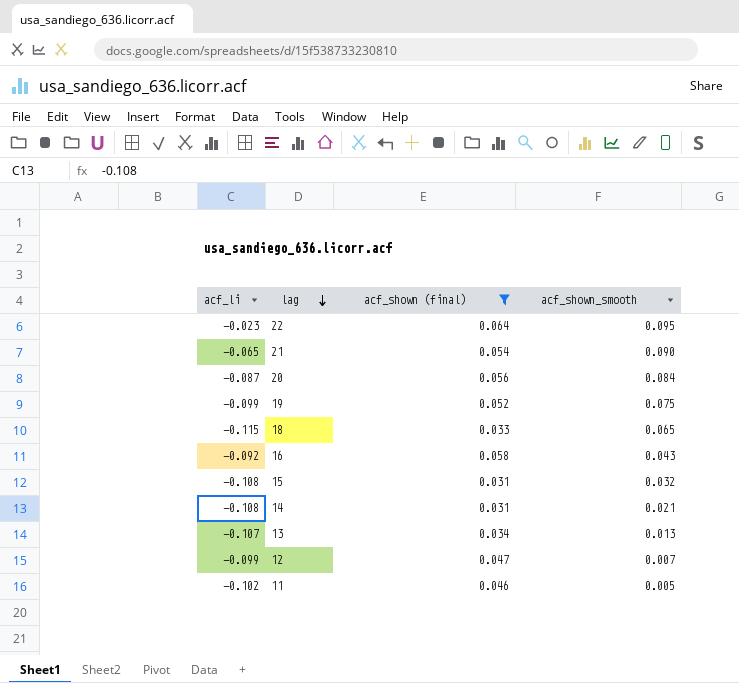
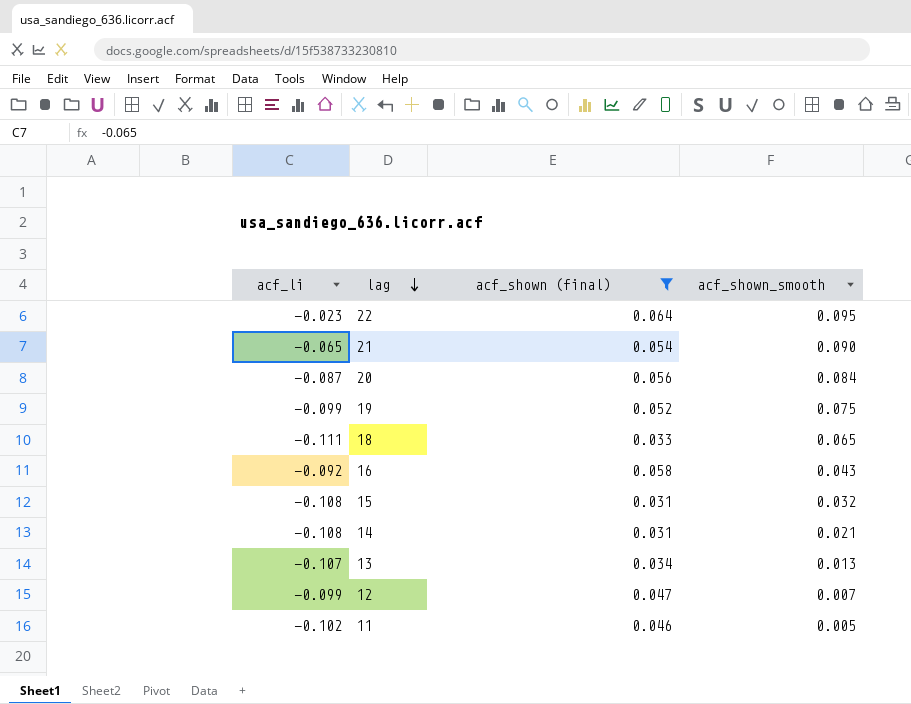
18 | acf_li: -0.115 -> -0.111

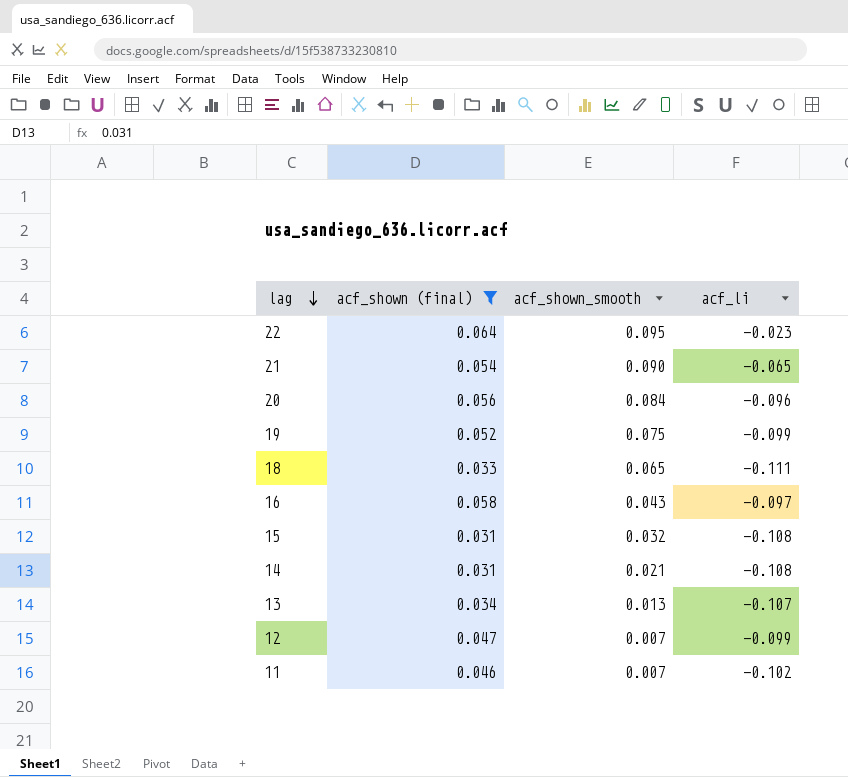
column acf_li | position: 1 -> 4
20 | acf_li: -0.087 -> -0.096
16 | acf_li: -0.092 -> -0.097
11 | acf_shown_smooth: 0.005 -> 0.007

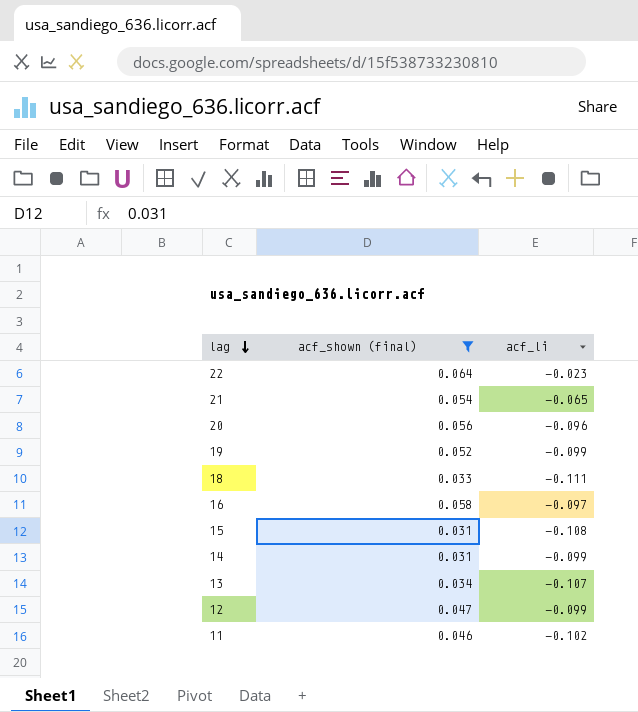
column acf_shown_smooth | position: 3 -> none
14 | acf_li: -0.108 -> -0.099

